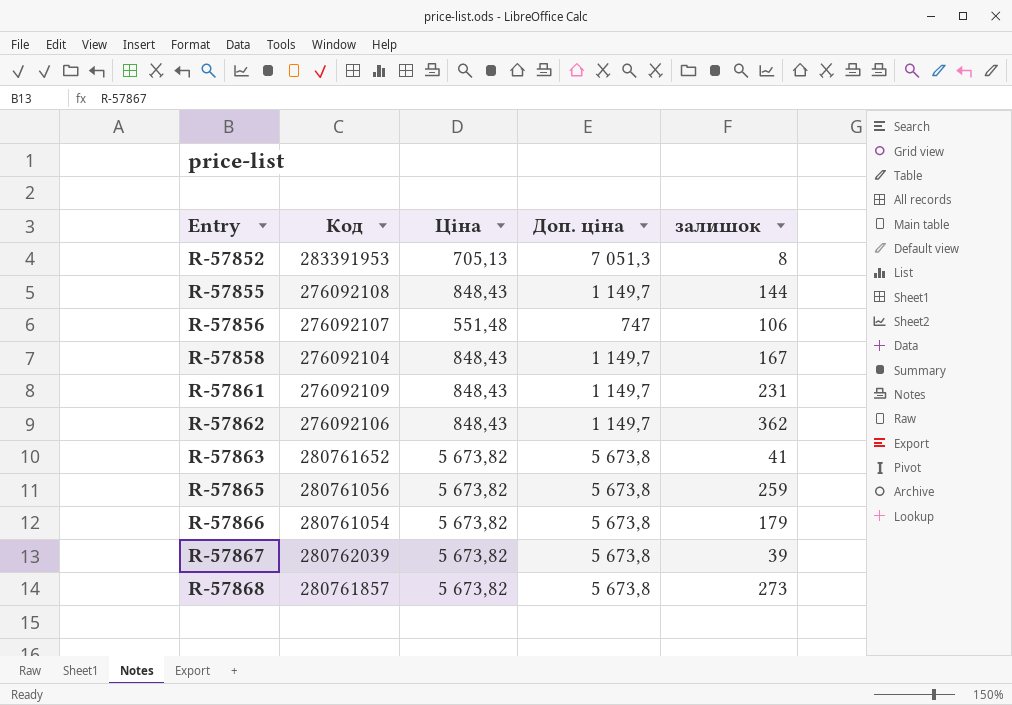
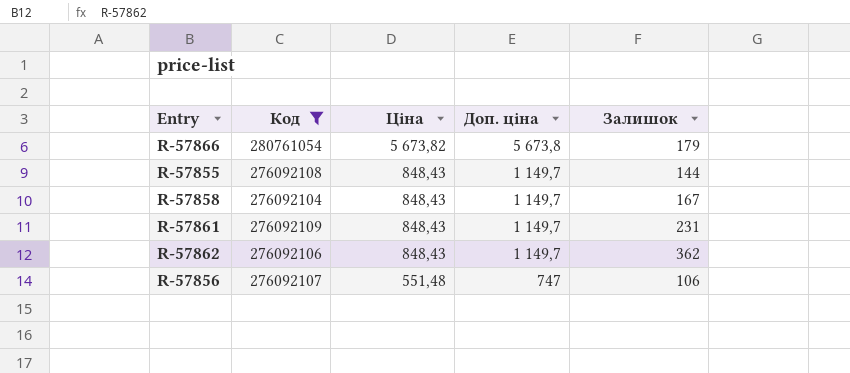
filter: none -> Код <= 280761054
row order: Entry ascending -> Ціна descending
column name: залишок -> Залишок

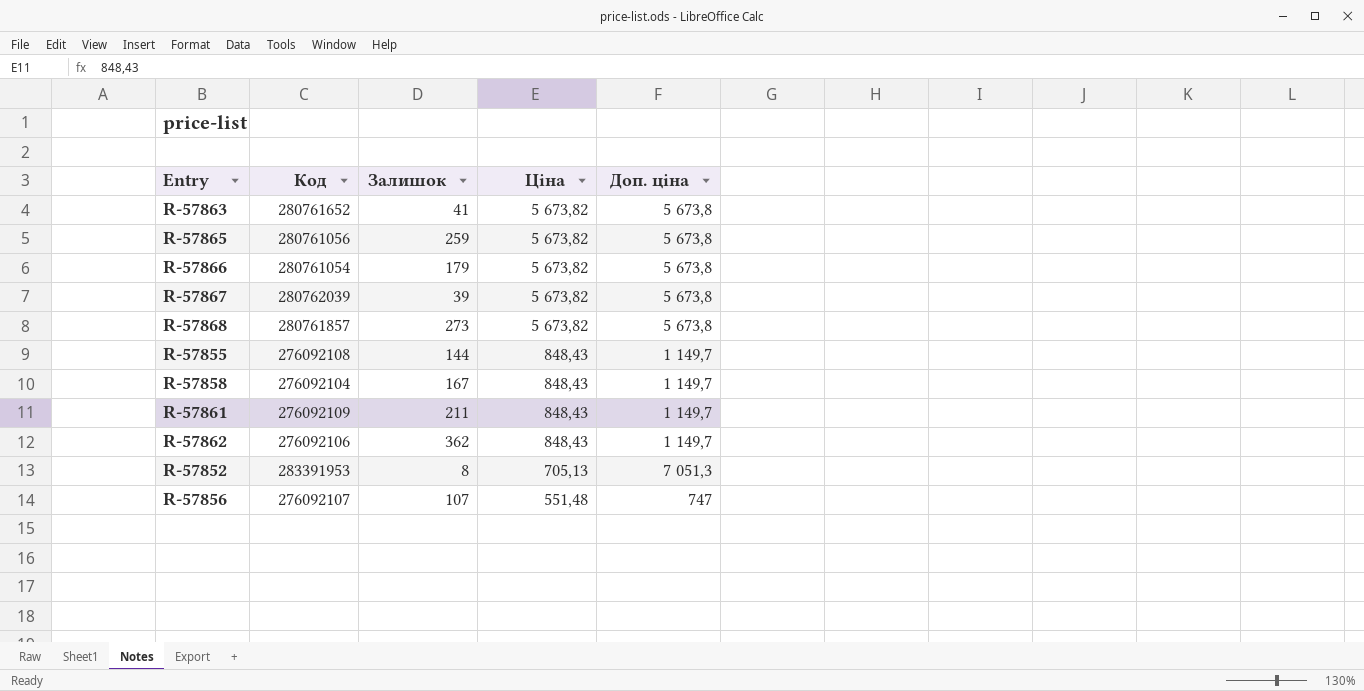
filter: Код <= 280761054 -> none
column Залишок | position: 5 -> 3
R-57861 | Залишок: 231 -> 211
R-57856 | Залишок: 106 -> 107

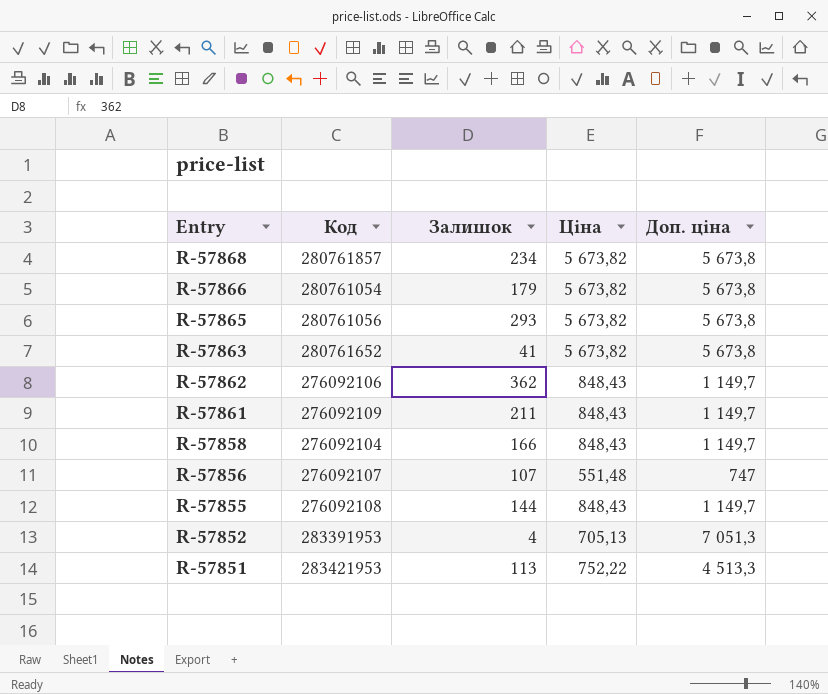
row order: Ціна descending -> Entry descending
row R-57867: 280762039 | 39 | 5 673,82 | 5 673,8 -> none
R-57868 | Залишок: 273 -> 234
R-57865 | Залишок: 259 -> 293
R-57858 | Залишок: 167 -> 166
R-57852 | Залишок: 8 -> 4
row R-57851: none -> 283421953 | 113 | 752,22 | 4 513,3

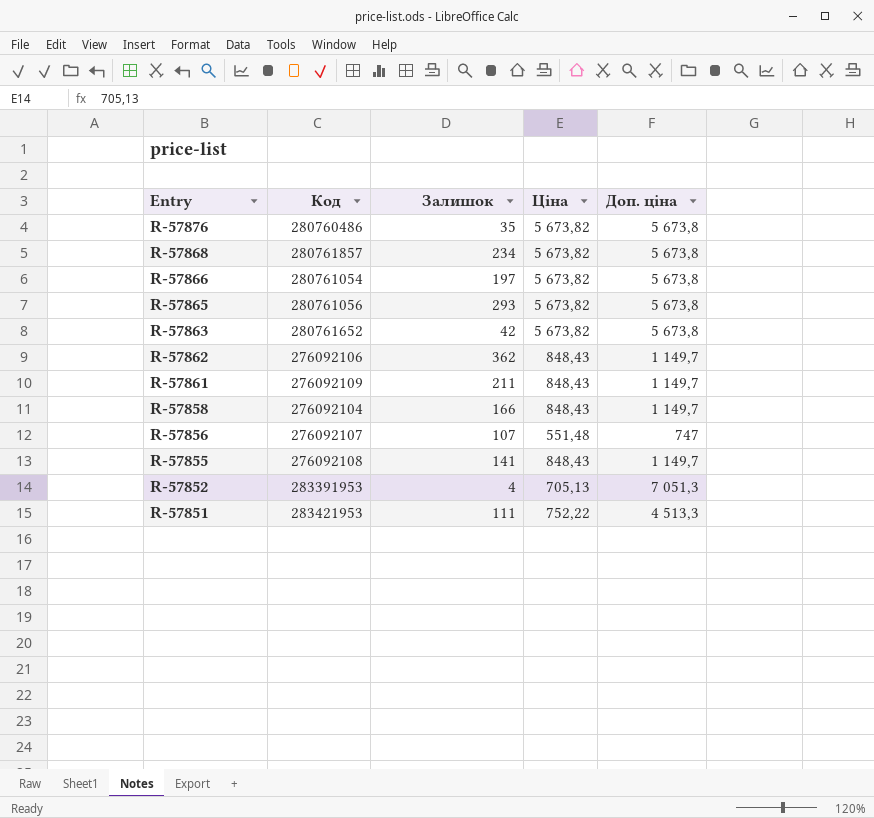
row R-57876: none -> 280760486 | 35 | 5 673,82 | 5 673,8
R-57866 | Залишок: 179 -> 197
R-57863 | Залишок: 41 -> 42
R-57855 | Залишок: 144 -> 141
R-57851 | Залишок: 113 -> 111

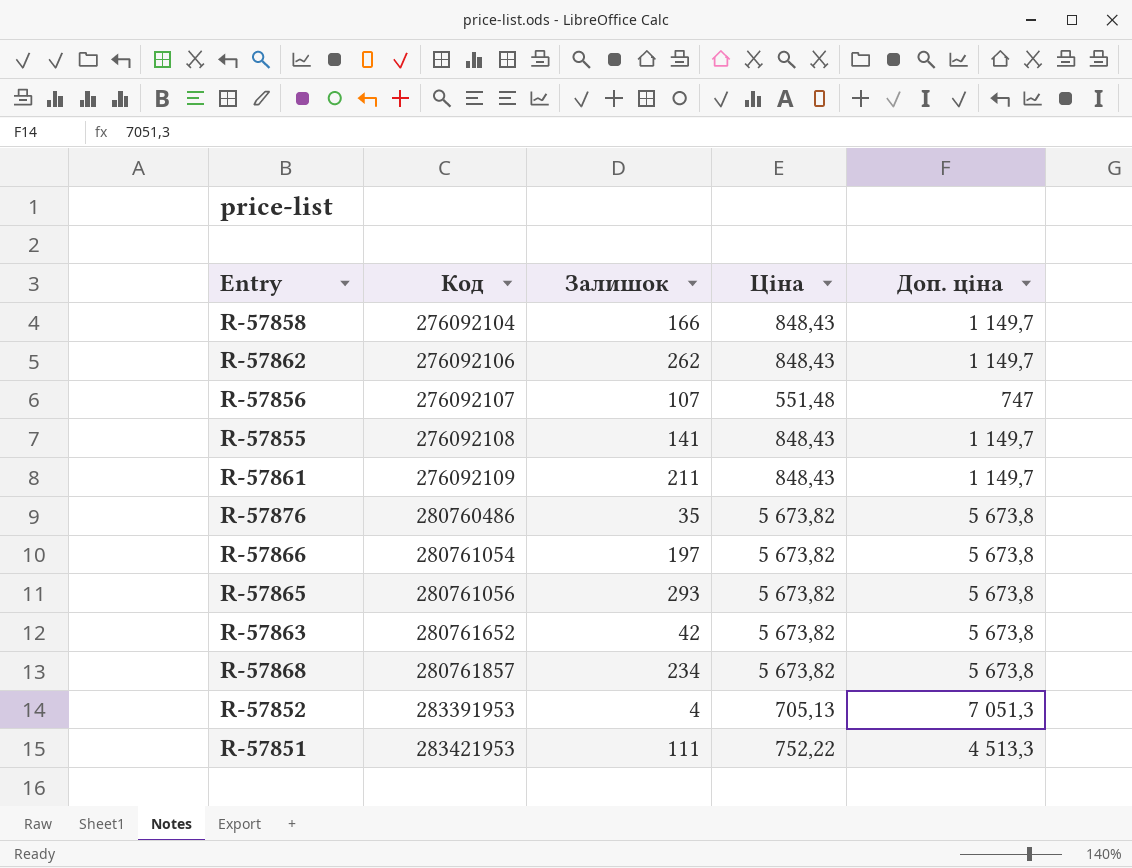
row order: Entry descending -> Код ascending
R-57862 | Залишок: 362 -> 262

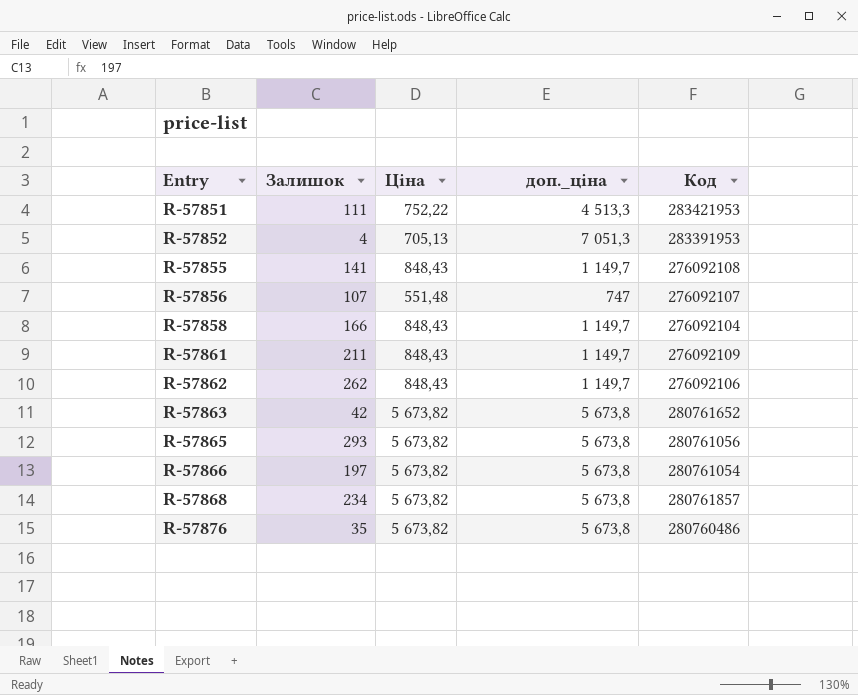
row order: Код ascending -> Entry ascending
column name: Доп. ціна -> доп._ціна
column Код | position: 2 -> 5

